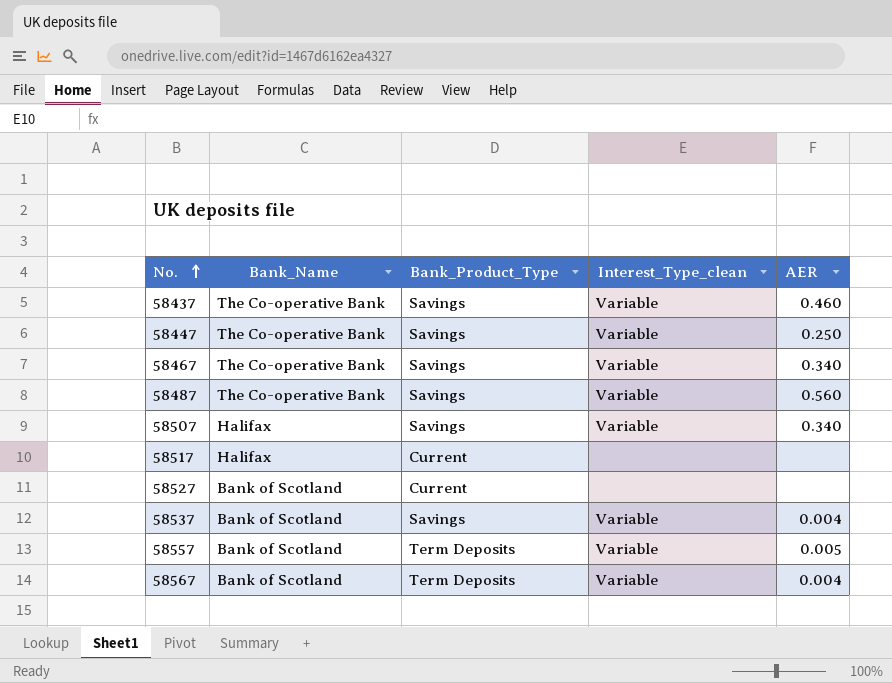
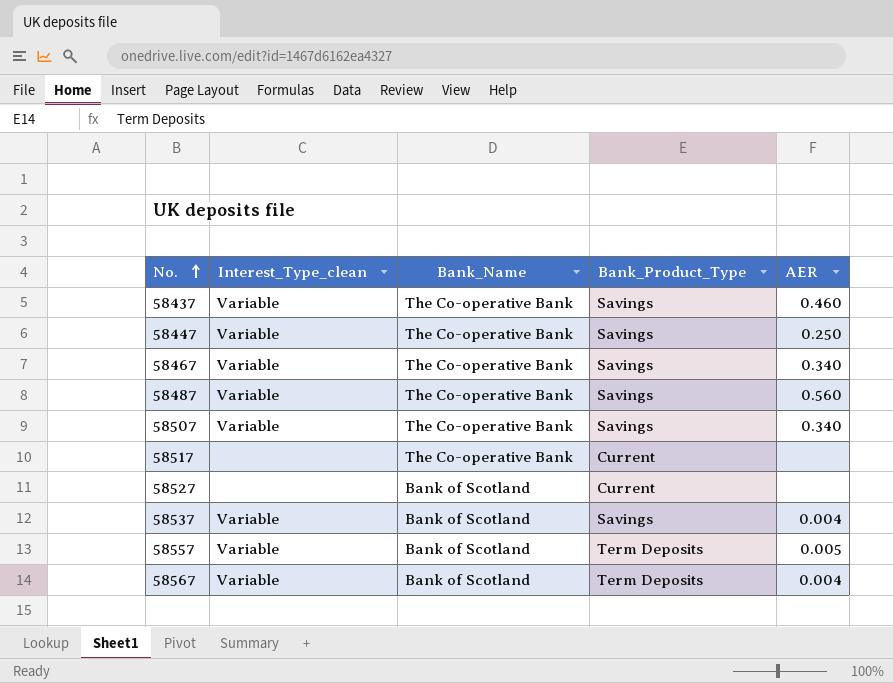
column Interest_Type_clean | position: 4 -> 2
58507 | Bank_Name: Halifax -> The Co-operative Bank
58517 | Bank_Name: Halifax -> The Co-operative Bank

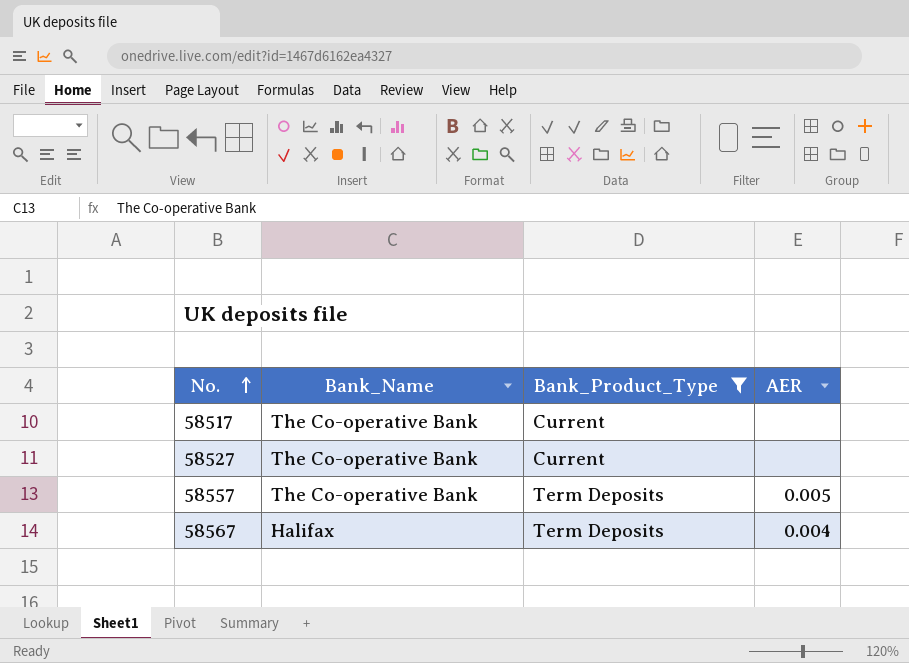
filter: none -> Bank_Product_Type != Savings
column Interest_Type_clean | position: 2 -> none
58527 | Bank_Name: Bank of Scotland -> The Co-operative Bank
58557 | Bank_Name: Bank of Scotland -> The Co-operative Bank
58567 | Bank_Name: Bank of Scotland -> Halifax

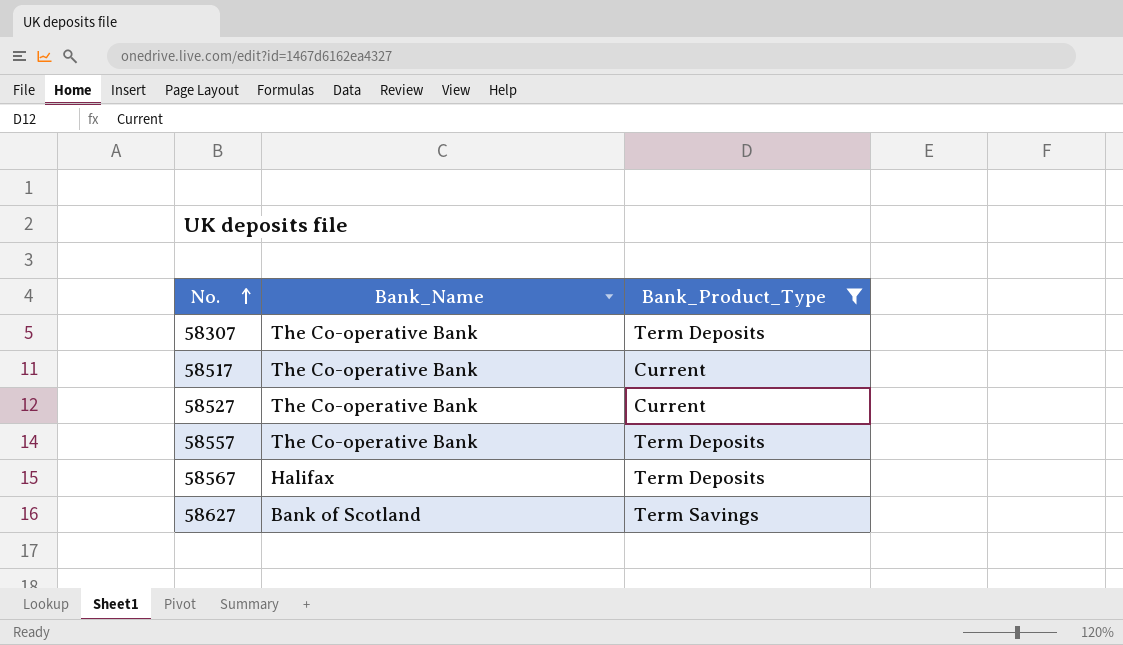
column AER | position: 4 -> none
row 58307: none -> The Co-operative Bank | Term Deposits
row 58627: none -> Bank of Scotland | Term Savings

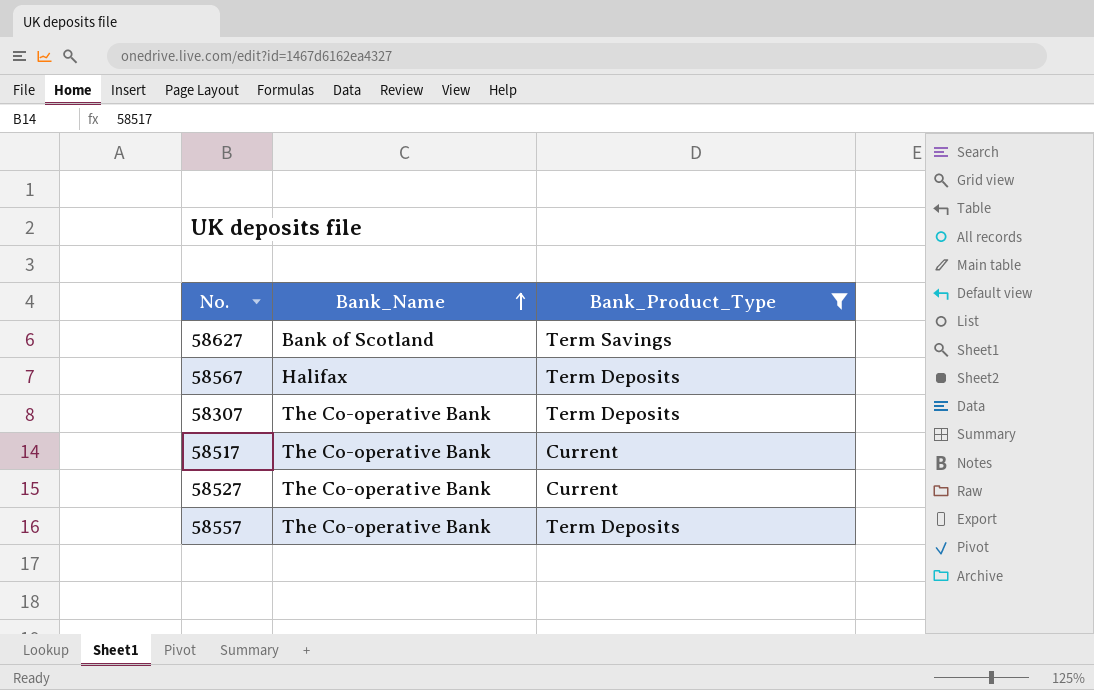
row order: No. ascending -> Bank_Name ascending

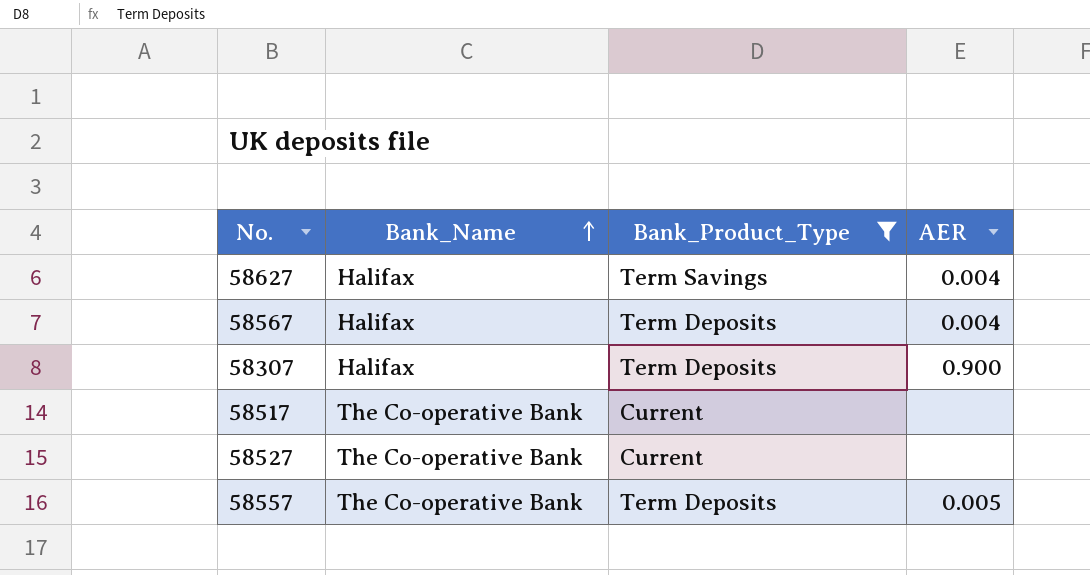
column AER | position: none -> 4
58627 | Bank_Name: Bank of Scotland -> Halifax
58307 | Bank_Name: The Co-operative Bank -> Halifax

